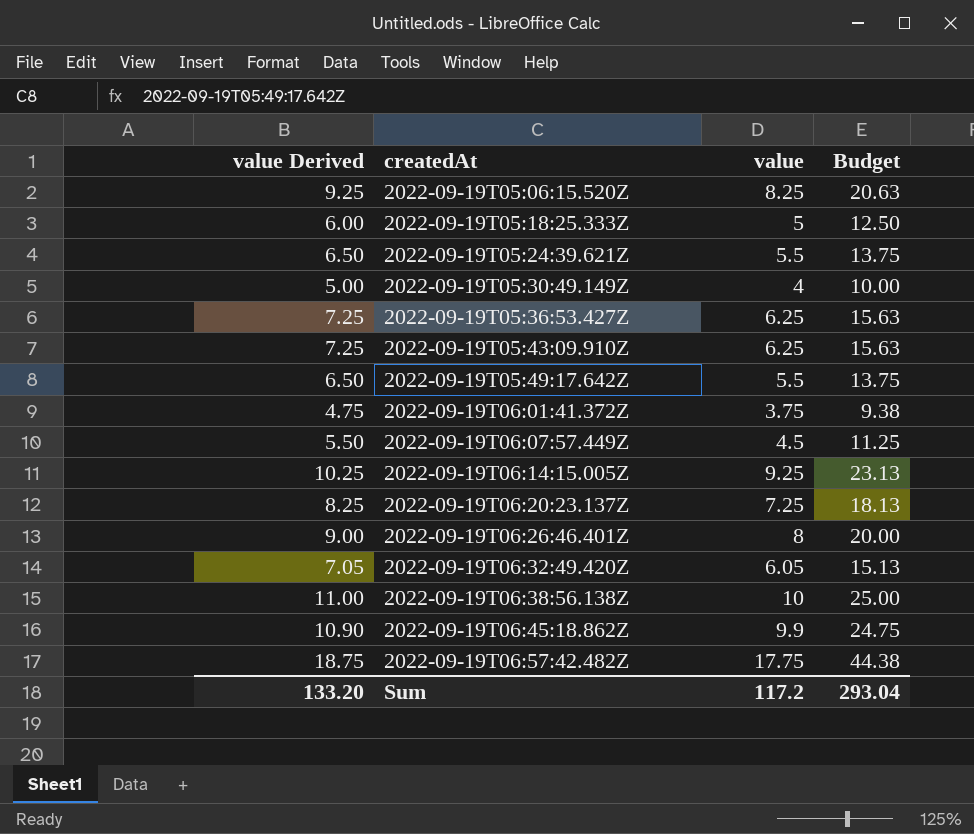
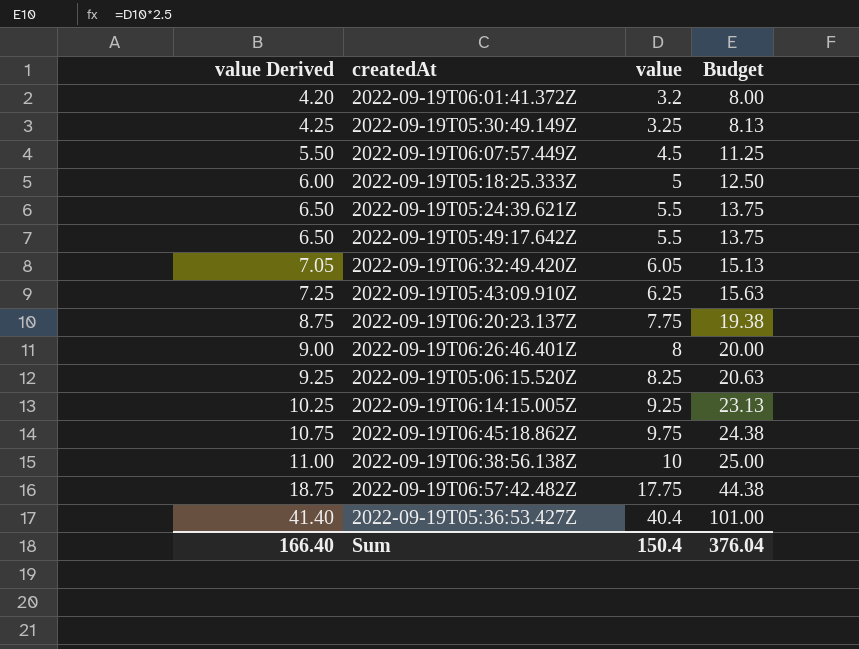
row order: createdAt ascending -> value Derived ascending
2022-09-19T06:01:41.372Z | value Derived: 4.75 -> 4.20
2022-09-19T06:01:41.372Z | value: 3.75 -> 3.2
2022-09-19T06:01:41.372Z | Budget: 9.38 -> 8.00
2022-09-19T05:30:49.149Z | value Derived: 5.00 -> 4.25
2022-09-19T05:30:49.149Z | value: 4 -> 3.25
2022-09-19T05:30:49.149Z | Budget: 10.00 -> 8.13
2022-09-19T06:20:23.137Z | value Derived: 8.25 -> 8.75
2022-09-19T06:20:23.137Z | value: 7.25 -> 7.75
2022-09-19T06:20:23.137Z | Budget: 18.13 -> 19.38
2022-09-19T06:45:18.862Z | value Derived: 10.90 -> 10.75
2022-09-19T06:45:18.862Z | value: 9.9 -> 9.75
2022-09-19T06:45:18.862Z | Budget: 24.75 -> 24.38
2022-09-19T05:36:53.427Z | value Derived: 7.25 -> 41.40
2022-09-19T05:36:53.427Z | value: 6.25 -> 40.4
2022-09-19T05:36:53.427Z | Budget: 15.63 -> 101.00
Sum | value Derived: 133.20 -> 166.40
Sum | value: 117.2 -> 150.4
Sum | Budget: 293.04 -> 376.04

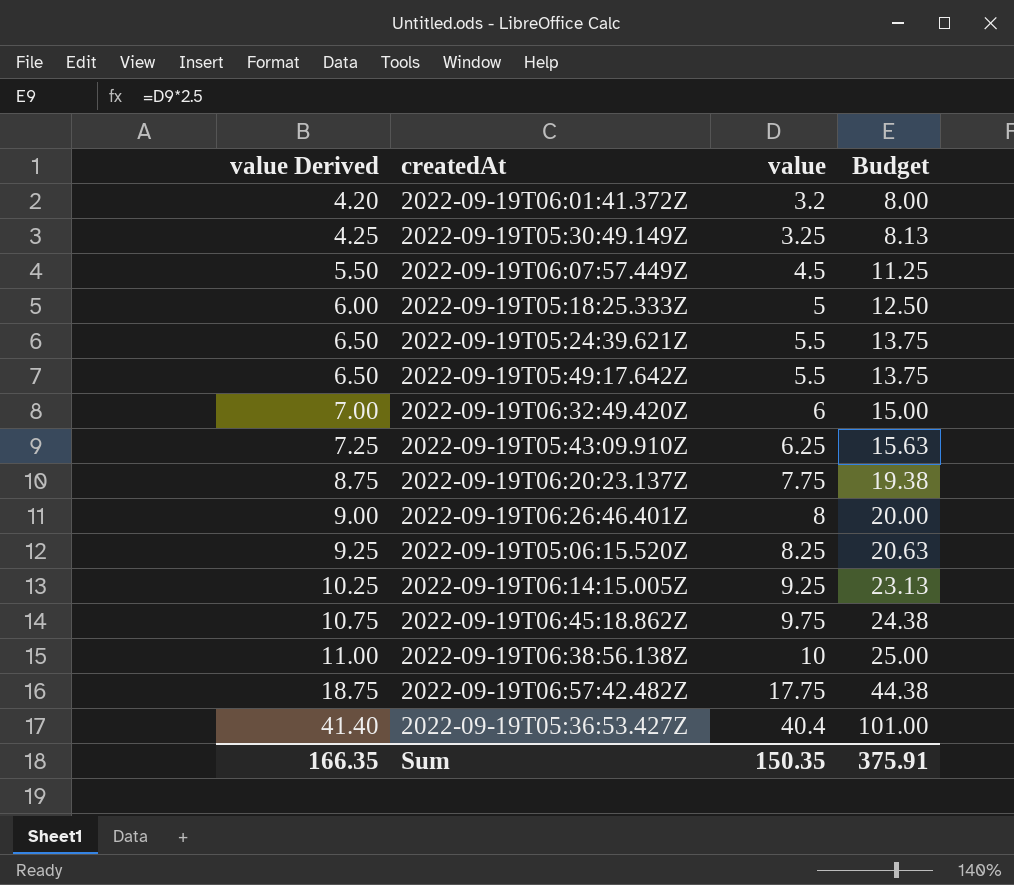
2022-09-19T06:32:49.420Z | value Derived: 7.05 -> 7.00
2022-09-19T06:32:49.420Z | value: 6.05 -> 6
2022-09-19T06:32:49.420Z | Budget: 15.13 -> 15.00
Sum | value Derived: 166.40 -> 166.35
Sum | value: 150.4 -> 150.35
Sum | Budget: 376.04 -> 375.91

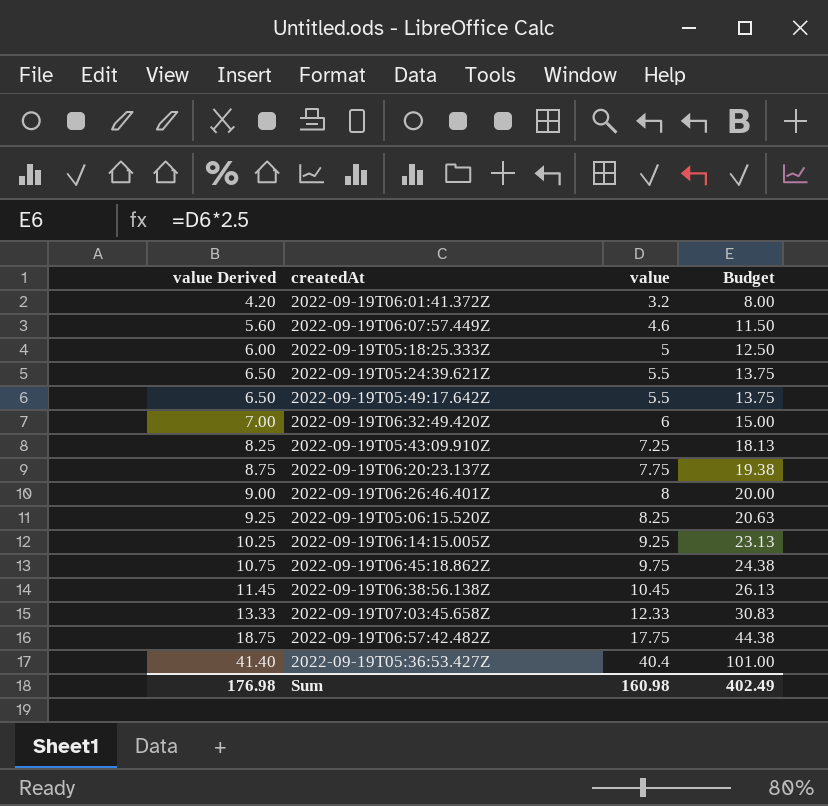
row 2022-09-19T05:30:49.149Z: 4.25 | 3.25 | 8.13 -> none
2022-09-19T06:07:57.449Z | value Derived: 5.50 -> 5.60
2022-09-19T06:07:57.449Z | value: 4.5 -> 4.6
2022-09-19T06:07:57.449Z | Budget: 11.25 -> 11.50
2022-09-19T05:43:09.910Z | value Derived: 7.25 -> 8.25
2022-09-19T05:43:09.910Z | value: 6.25 -> 7.25
2022-09-19T05:43:09.910Z | Budget: 15.63 -> 18.13
2022-09-19T06:38:56.138Z | value Derived: 11.00 -> 11.45
2022-09-19T06:38:56.138Z | value: 10 -> 10.45
2022-09-19T06:38:56.138Z | Budget: 25.00 -> 26.13
row 2022-09-19T07:03:45.658Z: none -> 13.33 | 12.33 | 30.83
Sum | value Derived: 166.35 -> 176.98
Sum | value: 150.35 -> 160.98
Sum | Budget: 375.91 -> 402.49

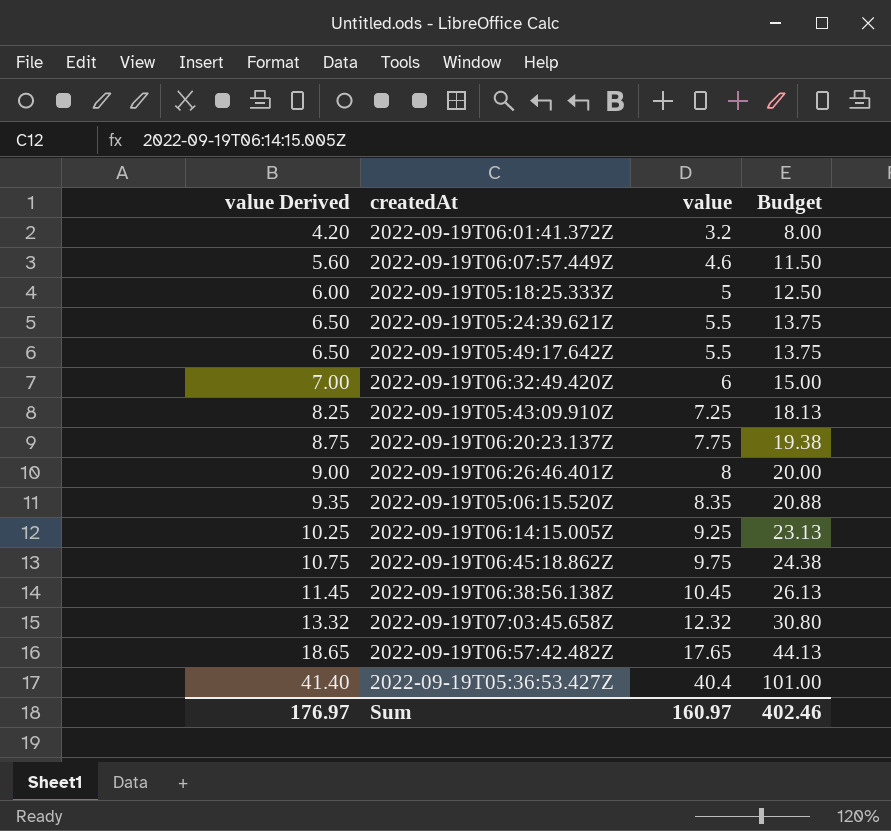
2022-09-19T05:06:15.520Z | value Derived: 9.25 -> 9.35
2022-09-19T05:06:15.520Z | value: 8.25 -> 8.35
2022-09-19T05:06:15.520Z | Budget: 20.63 -> 20.88
2022-09-19T07:03:45.658Z | value Derived: 13.33 -> 13.32
2022-09-19T07:03:45.658Z | value: 12.33 -> 12.32
2022-09-19T07:03:45.658Z | Budget: 30.83 -> 30.80
2022-09-19T06:57:42.482Z | value Derived: 18.75 -> 18.65
2022-09-19T06:57:42.482Z | value: 17.75 -> 17.65
2022-09-19T06:57:42.482Z | Budget: 44.38 -> 44.13
Sum | value Derived: 176.98 -> 176.97
Sum | value: 160.98 -> 160.97
Sum | Budget: 402.49 -> 402.46

